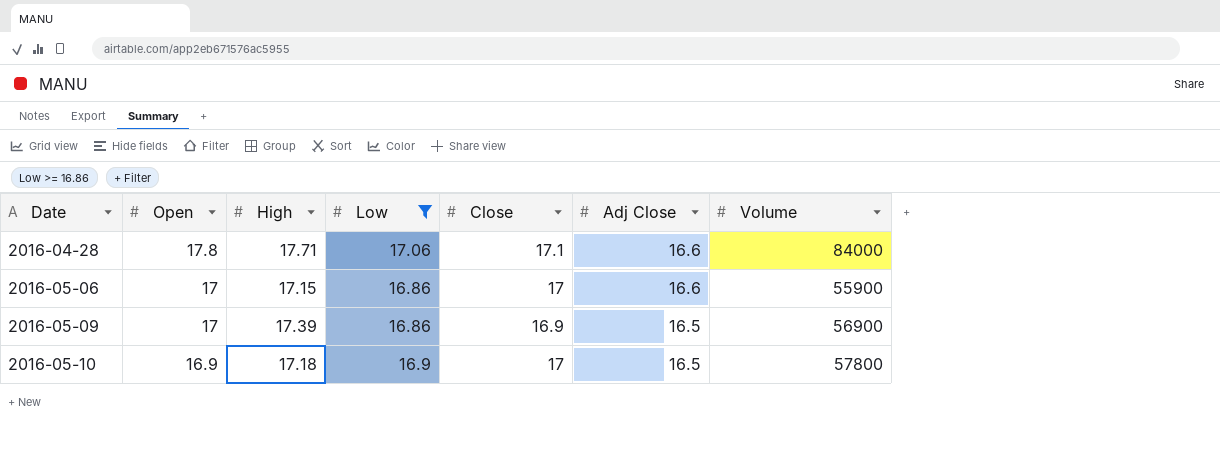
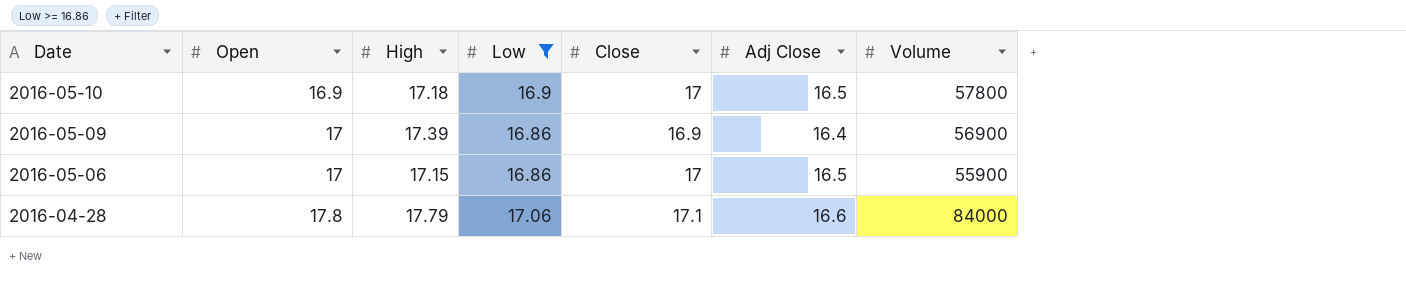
row order: Date ascending -> Date descending
2016-05-09 | Adj Close: 16.5 -> 16.4
2016-05-06 | Adj Close: 16.6 -> 16.5
2016-04-28 | High: 17.71 -> 17.79

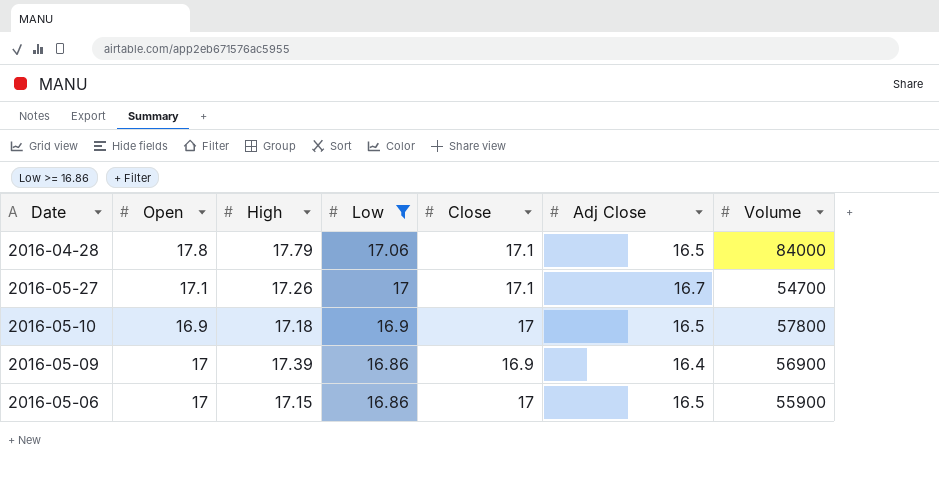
row order: Date descending -> Low descending
2016-04-28 | Adj Close: 16.6 -> 16.5
row 2016-05-27: none -> 17.1 | 17.26 | 17 | 17.1 | 16.7 | 54700

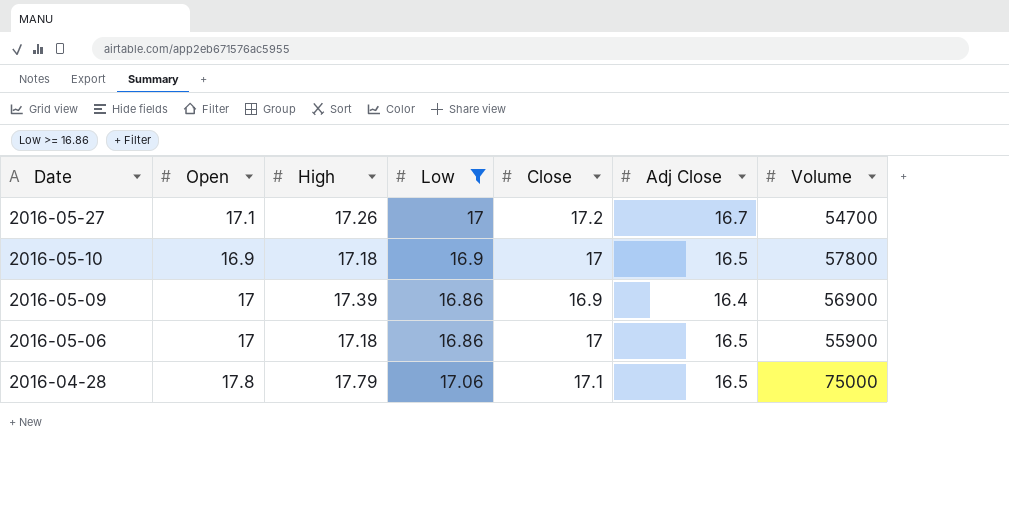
row order: Low descending -> Date descending
2016-05-27 | Close: 17.1 -> 17.2
2016-05-06 | High: 17.15 -> 17.18
2016-04-28 | Volume: 84000 -> 75000

